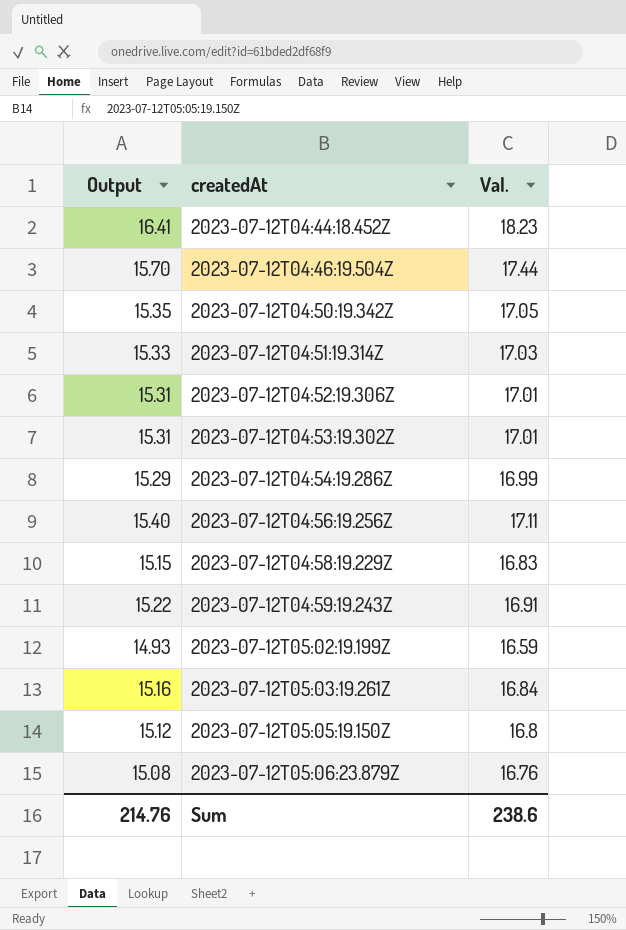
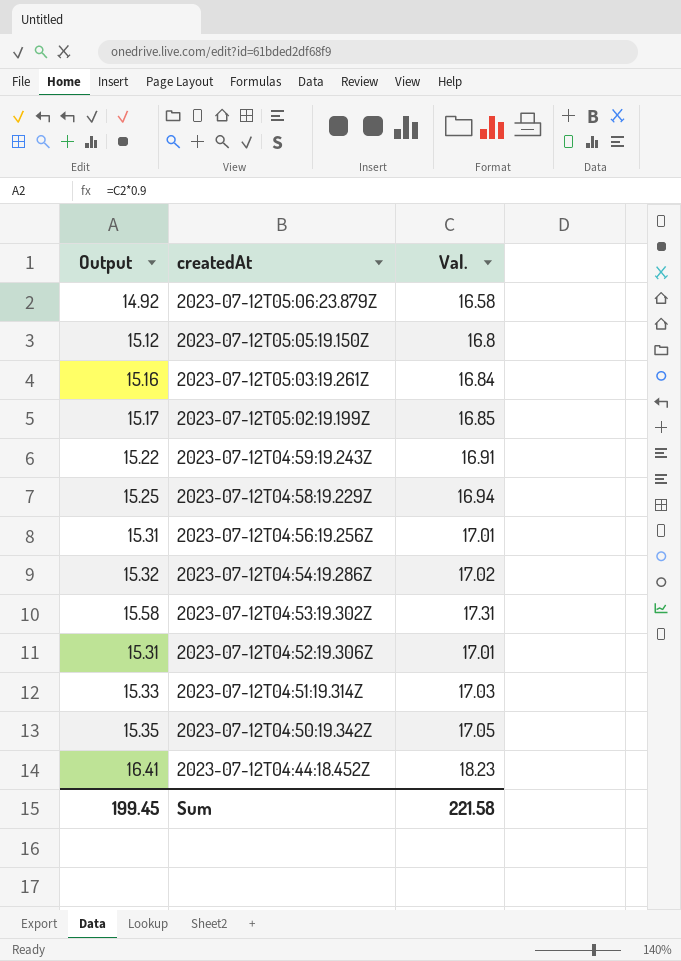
row order: createdAt ascending -> createdAt descending
row 2023-07-12T04:46:19.504Z: 15.70 | 17.44 -> none
2023-07-12T05:06:23.879Z | Output: 15.08 -> 14.92
2023-07-12T05:06:23.879Z | Val.: 16.76 -> 16.58
2023-07-12T05:02:19.199Z | Output: 14.93 -> 15.17
2023-07-12T05:02:19.199Z | Val.: 16.59 -> 16.85
2023-07-12T04:58:19.229Z | Output: 15.15 -> 15.25
2023-07-12T04:58:19.229Z | Val.: 16.83 -> 16.94
2023-07-12T04:56:19.256Z | Output: 15.40 -> 15.31
2023-07-12T04:56:19.256Z | Val.: 17.11 -> 17.01
2023-07-12T04:54:19.286Z | Output: 15.29 -> 15.32
2023-07-12T04:54:19.286Z | Val.: 16.99 -> 17.02
2023-07-12T04:53:19.302Z | Output: 15.31 -> 15.58
2023-07-12T04:53:19.302Z | Val.: 17.01 -> 17.31
Sum | Output: 214.76 -> 199.45
Sum | Val.: 238.6 -> 221.58

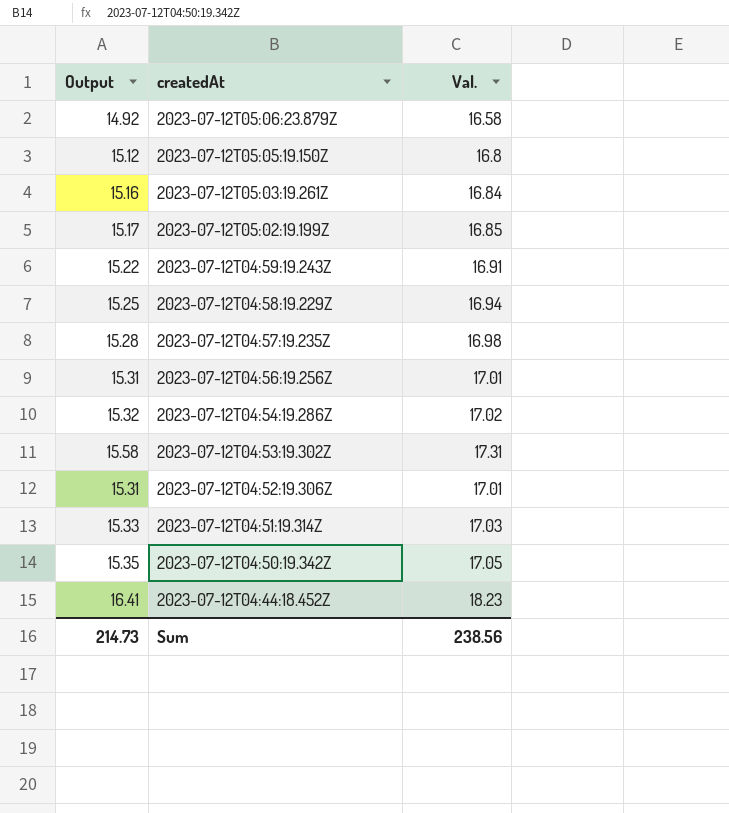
row 2023-07-12T04:57:19.235Z: none -> 15.28 | 16.98
Sum | Output: 199.45 -> 214.73
Sum | Val.: 221.58 -> 238.56

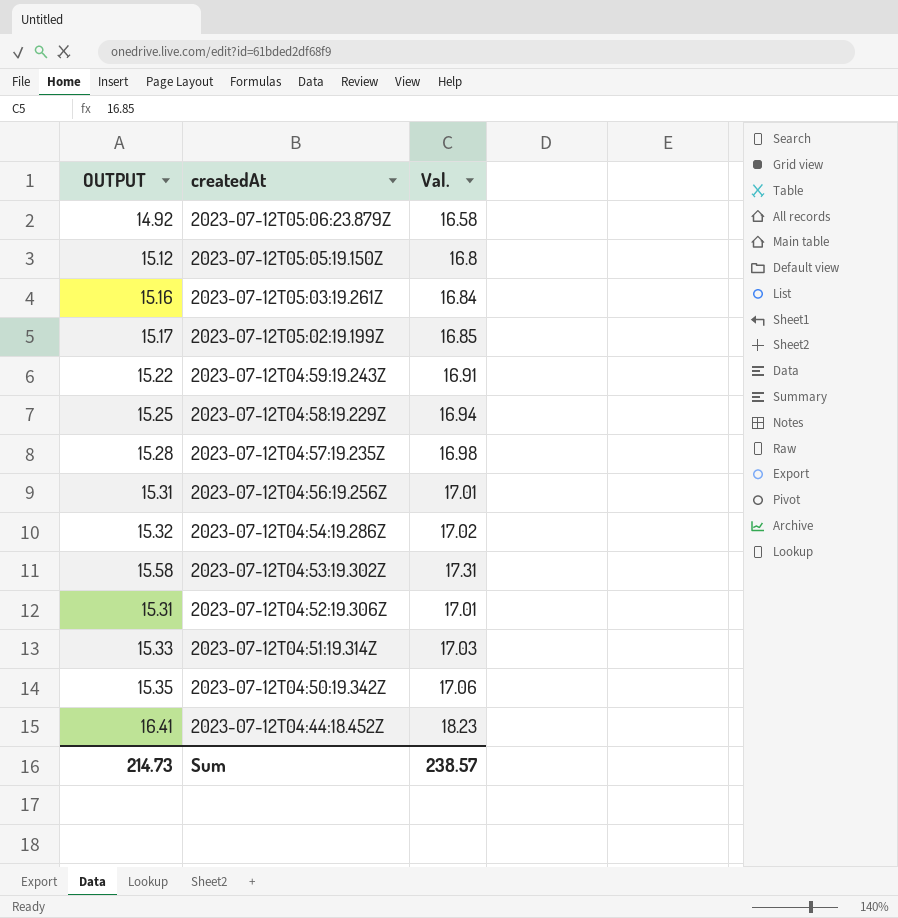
column name: Output -> OUTPUT
2023-07-12T04:50:19.342Z | Val.: 17.05 -> 17.06
Sum | Val.: 238.56 -> 238.57

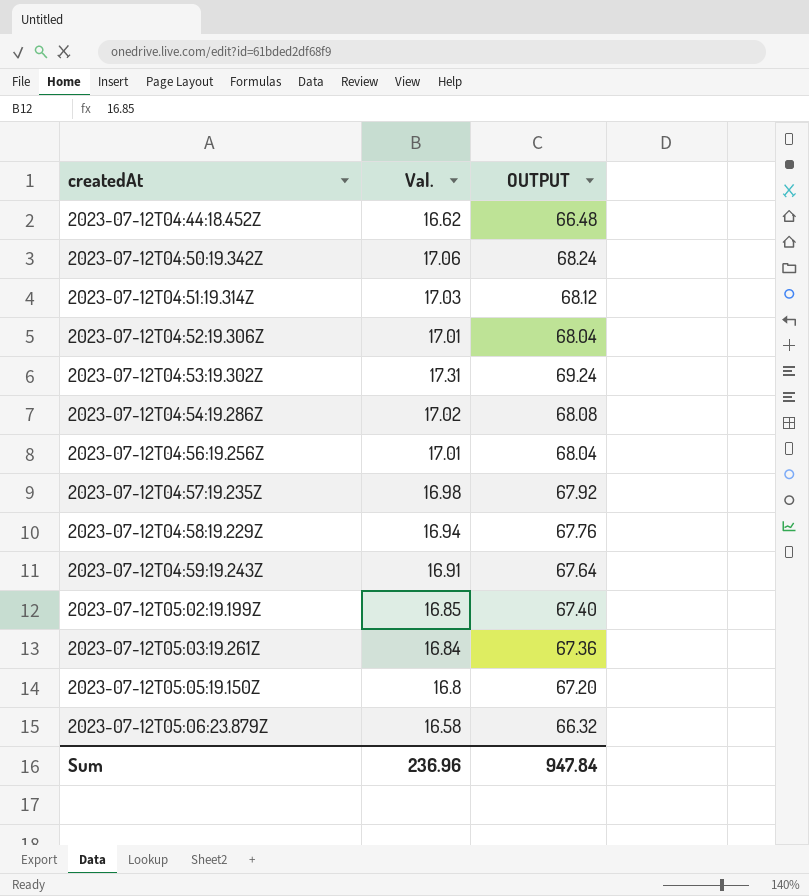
row order: createdAt descending -> createdAt ascending
column OUTPUT | formula: [Val.] * 0.9 -> [Val.] * 4
column OUTPUT | position: 1 -> 3
2023-07-12T04:44:18.452Z | Val.: 18.23 -> 16.62
Sum | Val.: 238.57 -> 236.96
Sum | OUTPUT: 214.73 -> 947.84

